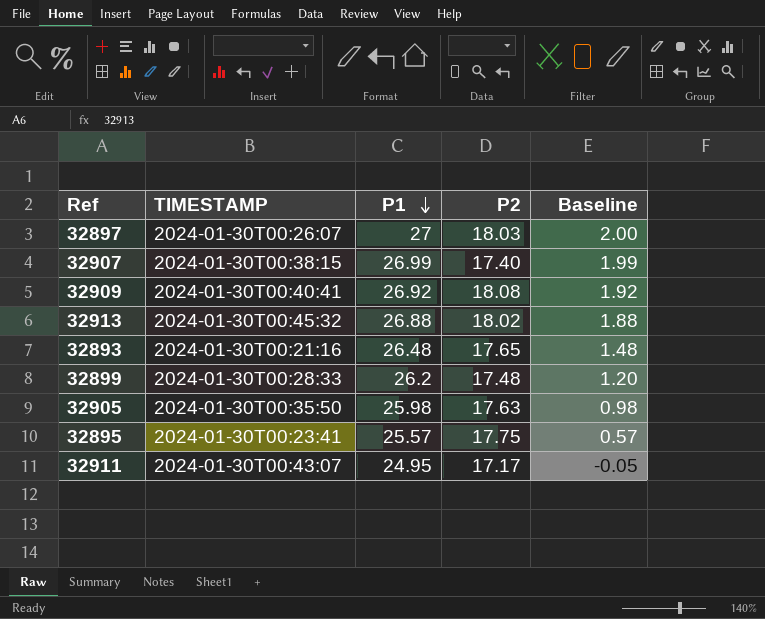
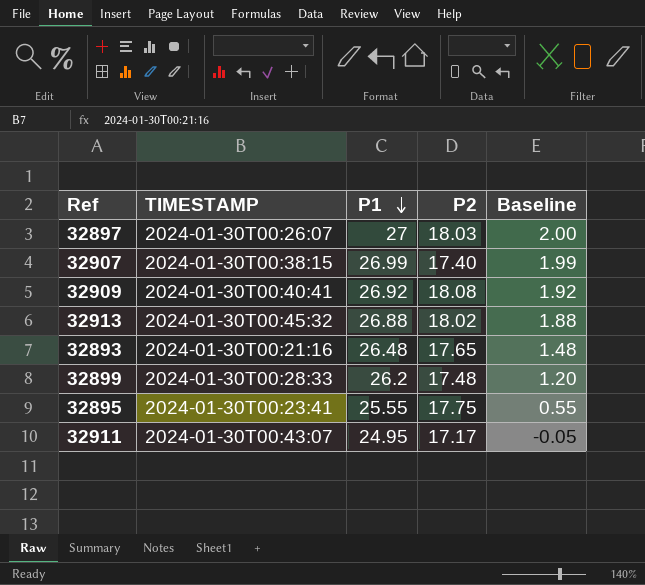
row 32905: 2024-01-30T00:35:50 | 25.98 | 17.63 | 0.98 -> none
32895 | P1: 25.57 -> 25.55
32895 | Baseline: 0.57 -> 0.55

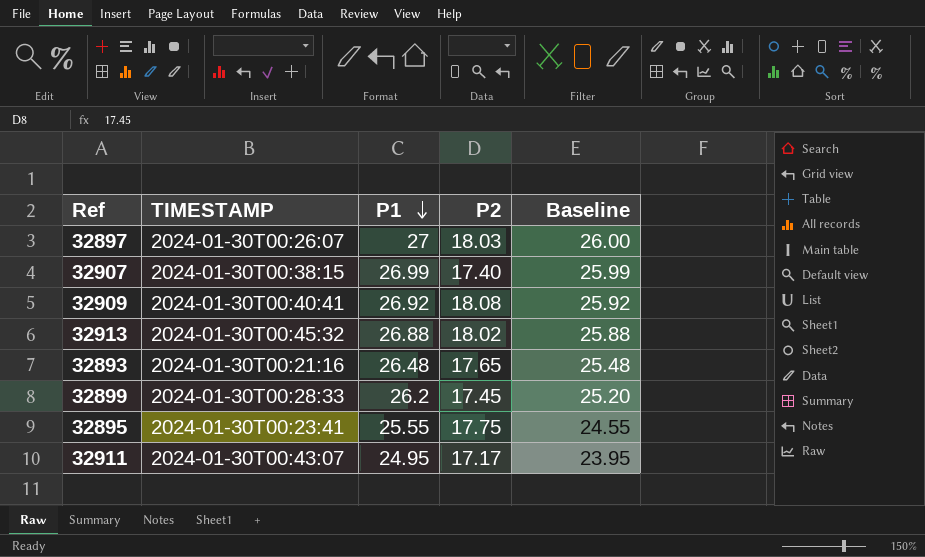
column Baseline | formula: [P1] - 25 -> [P1] - 1
32899 | P2: 17.48 -> 17.45

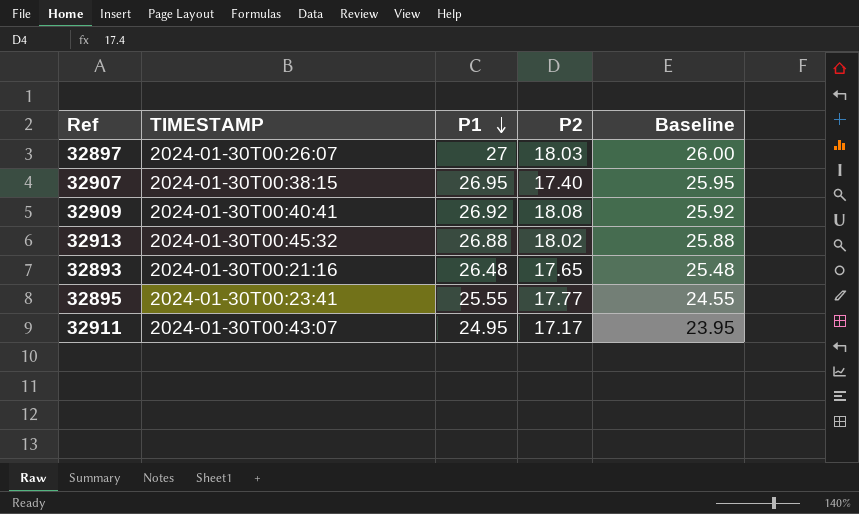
row 32899: 2024-01-30T00:28:33 | 26.2 | 17.45 | 25.20 -> none
32907 | P1: 26.99 -> 26.95
32907 | Baseline: 25.99 -> 25.95
32895 | P2: 17.75 -> 17.77

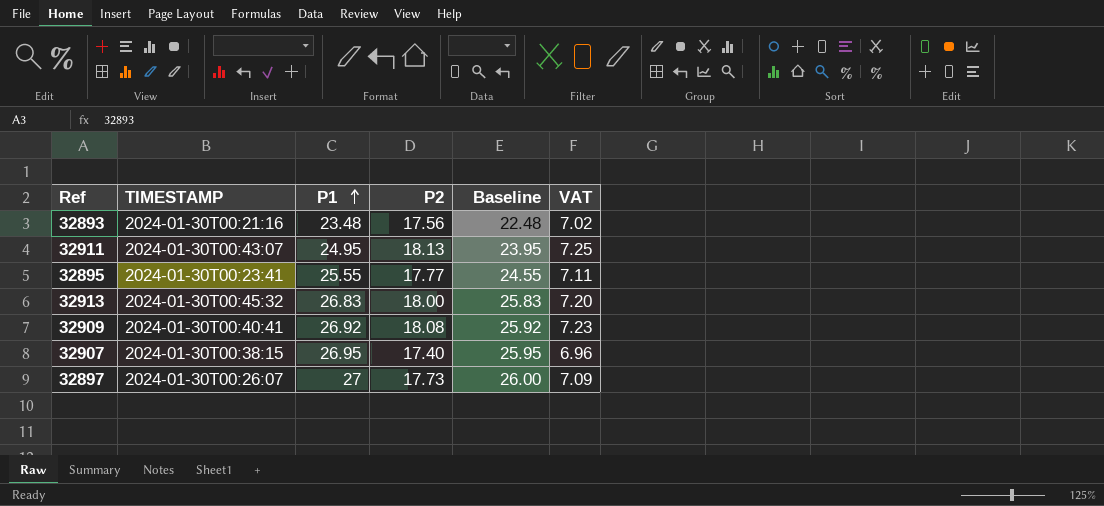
row order: P1 descending -> P1 ascending
column VAT | formula: none -> [P2] * 0.4
32893 | P1: 26.48 -> 23.48
32893 | P2: 17.65 -> 17.56
32893 | Baseline: 25.48 -> 22.48
32911 | P2: 17.17 -> 18.13
32913 | P1: 26.88 -> 26.83
32913 | P2: 18.02 -> 18.00
32913 | Baseline: 25.88 -> 25.83
32897 | P2: 18.03 -> 17.73

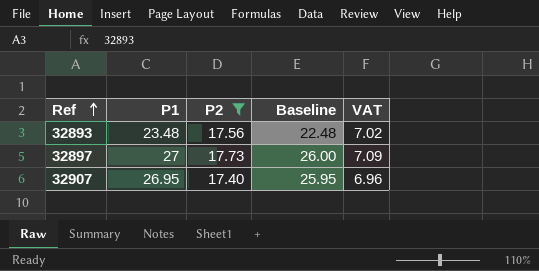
filter: none -> P2 <= 17.73
row order: P1 ascending -> Ref ascending
column TIMESTAMP | position: 2 -> none

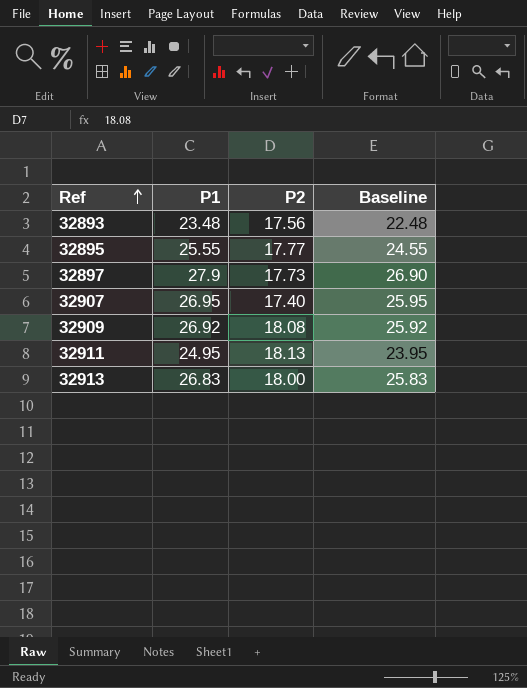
filter: P2 <= 17.73 -> none
column VAT | formula: [P2] * 0.4 -> none
32897 | P1: 27 -> 27.9
32897 | Baseline: 26.00 -> 26.90

